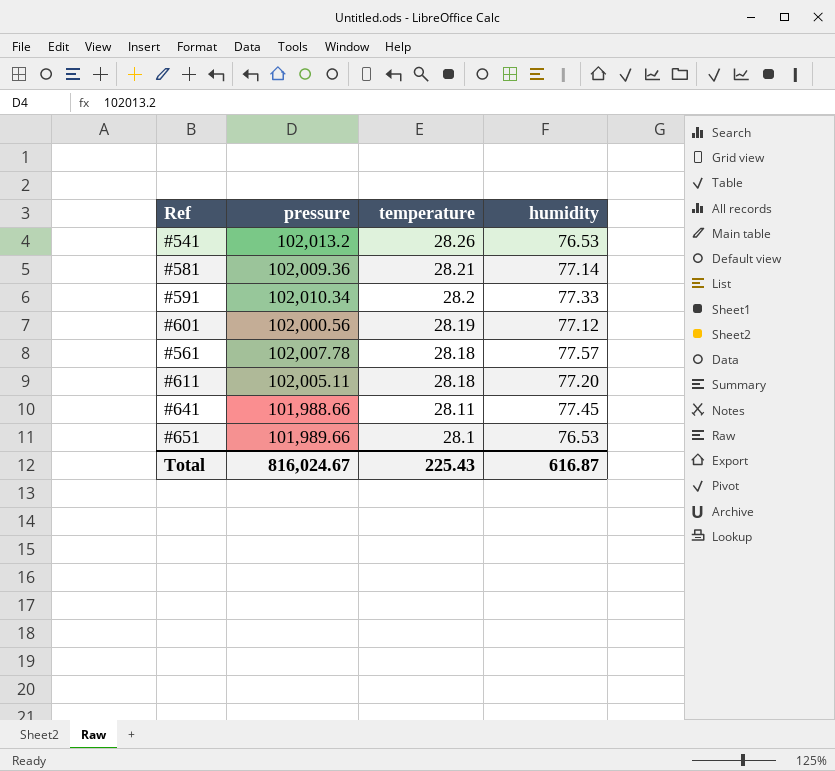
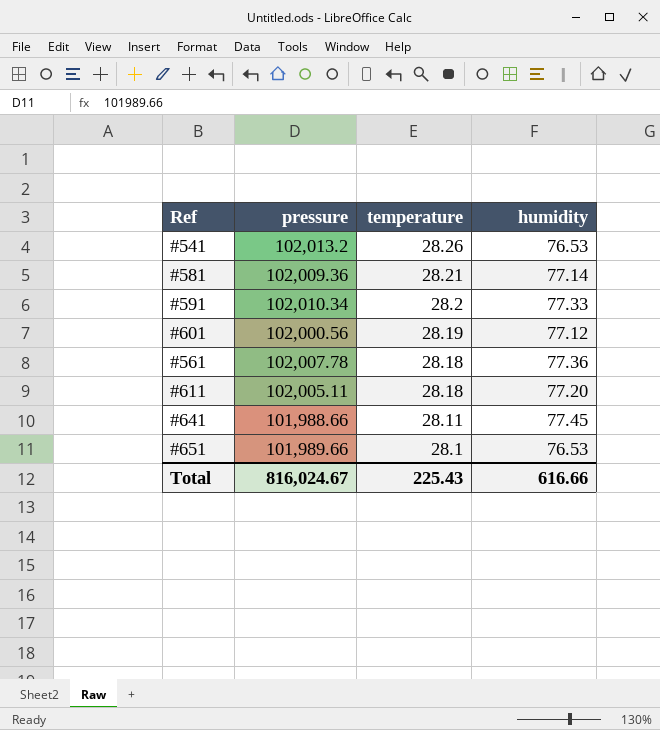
#561 | humidity: 77.57 -> 77.36
Total | humidity: 616.87 -> 616.66

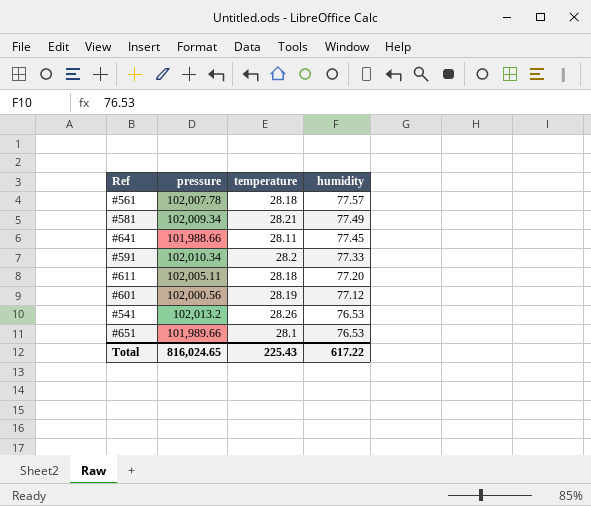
row order: temperature descending -> humidity descending
#561 | humidity: 77.36 -> 77.57
#581 | pressure: 102,009.36 -> 102,009.34
#581 | humidity: 77.14 -> 77.49
Total | pressure: 816,024.67 -> 816,024.65
Total | humidity: 616.66 -> 617.22

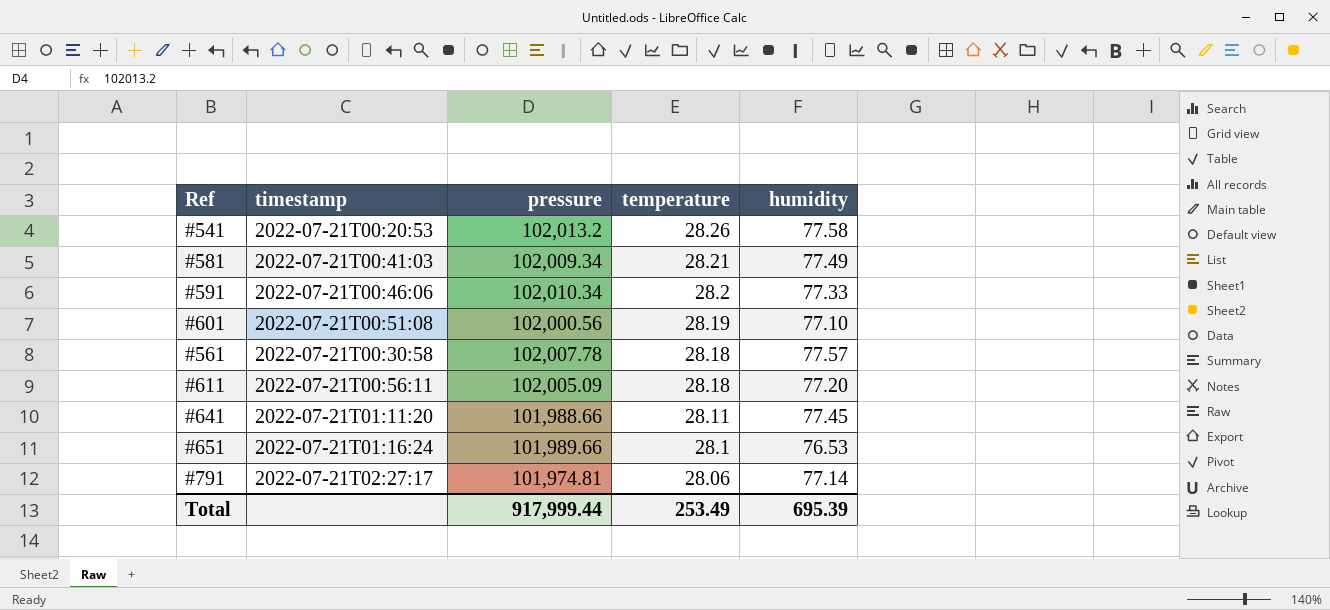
row order: humidity descending -> temperature descending
column timestamp | position: none -> 2
#541 | humidity: 76.53 -> 77.58
#601 | humidity: 77.12 -> 77.10
#611 | pressure: 102,005.11 -> 102,005.09
row #791: none -> 2022-07-21T02:27:17 | 101,974.81 | 28.06 | 77.14
Total | pressure: 816,024.65 -> 917,999.44
Total | temperature: 225.43 -> 253.49
Total | humidity: 617.22 -> 695.39

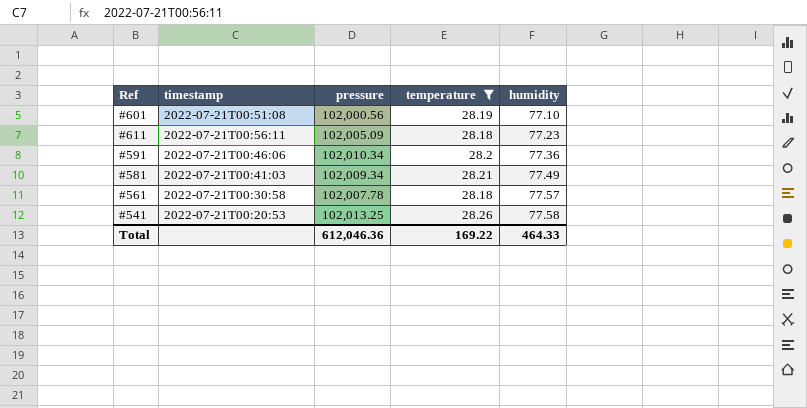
filter: none -> temperature >= 28.18
row order: temperature descending -> humidity ascending
#611 | humidity: 77.20 -> 77.23
#591 | humidity: 77.33 -> 77.36
#541 | pressure: 102,013.2 -> 102,013.25
Total | pressure: 917,999.44 -> 612,046.36
Total | temperature: 253.49 -> 169.22
Total | humidity: 695.39 -> 464.33

